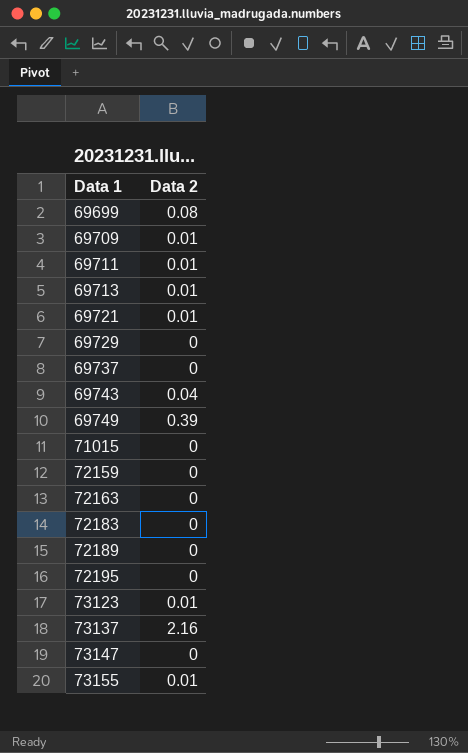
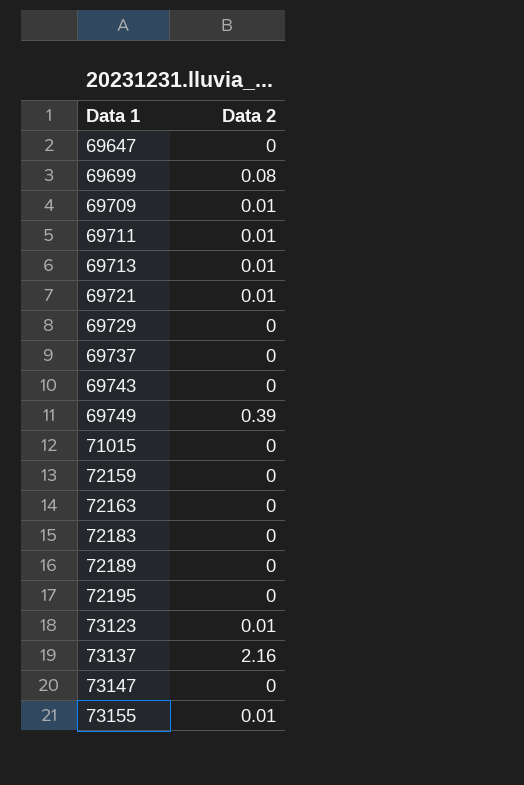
row 69647: none -> 0
69743 | Data 2: 0.04 -> 0

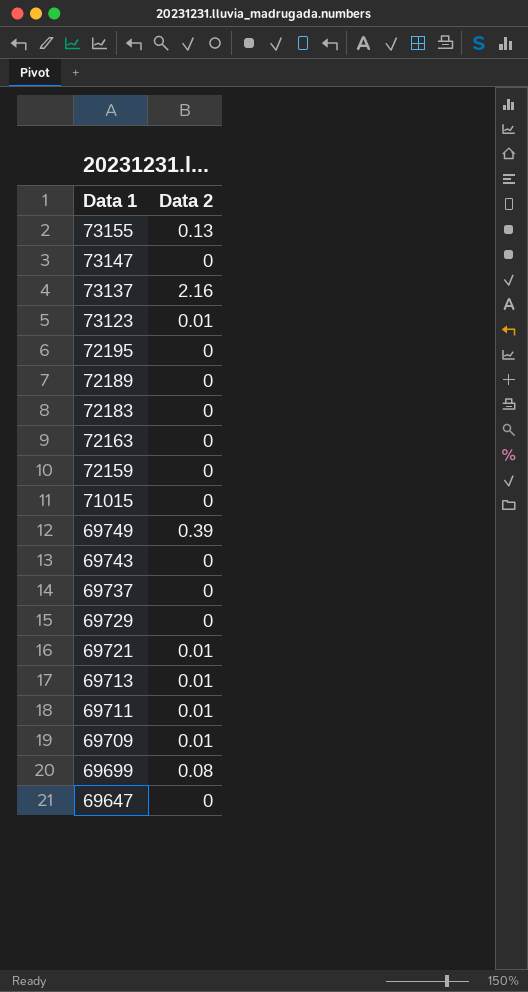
row order: Data 1 ascending -> Data 1 descending
73155 | Data 2: 0.01 -> 0.13

